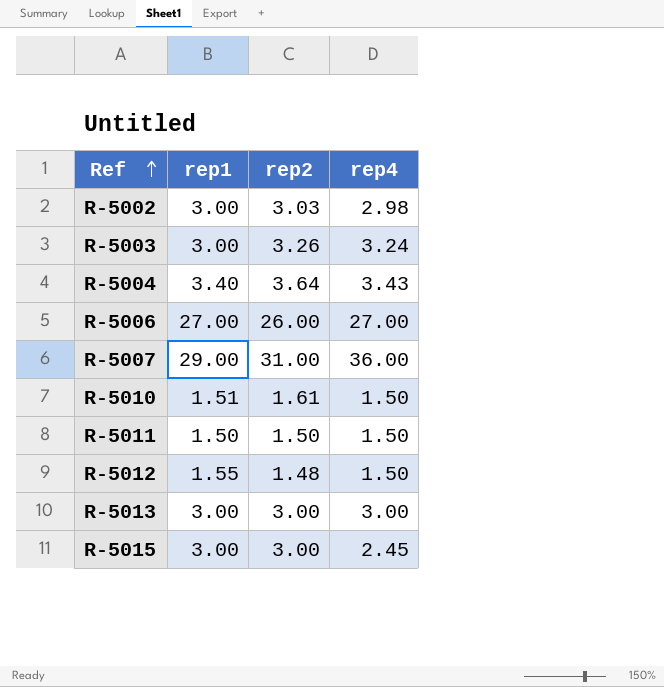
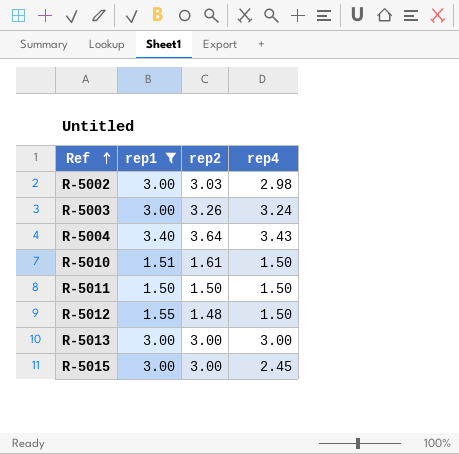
filter: none -> rep1 <= 3.40

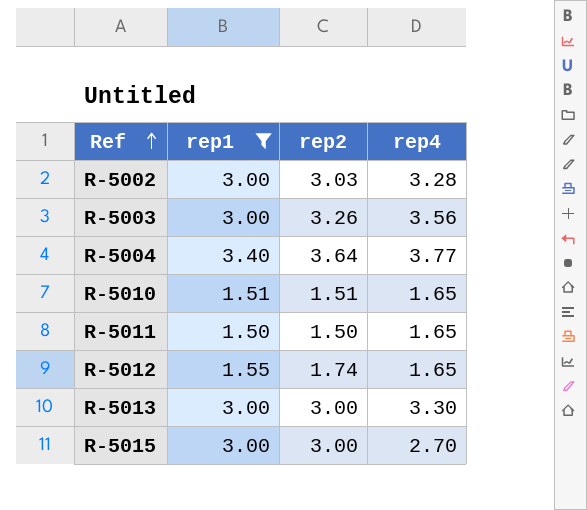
R-5002 | rep4: 2.98 -> 3.28
R-5003 | rep4: 3.24 -> 3.56
R-5004 | rep4: 3.43 -> 3.77
R-5010 | rep2: 1.61 -> 1.51
R-5010 | rep4: 1.50 -> 1.65
R-5011 | rep4: 1.50 -> 1.65
R-5012 | rep2: 1.48 -> 1.74
R-5012 | rep4: 1.50 -> 1.65
R-5013 | rep4: 3.00 -> 3.30
R-5015 | rep4: 2.45 -> 2.70

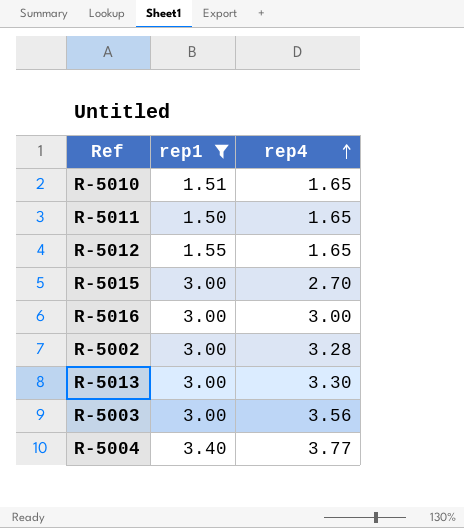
row order: Ref ascending -> rep4 ascending
column rep2 | position: 3 -> none
row R-5016: none -> 3.00 | 3.00

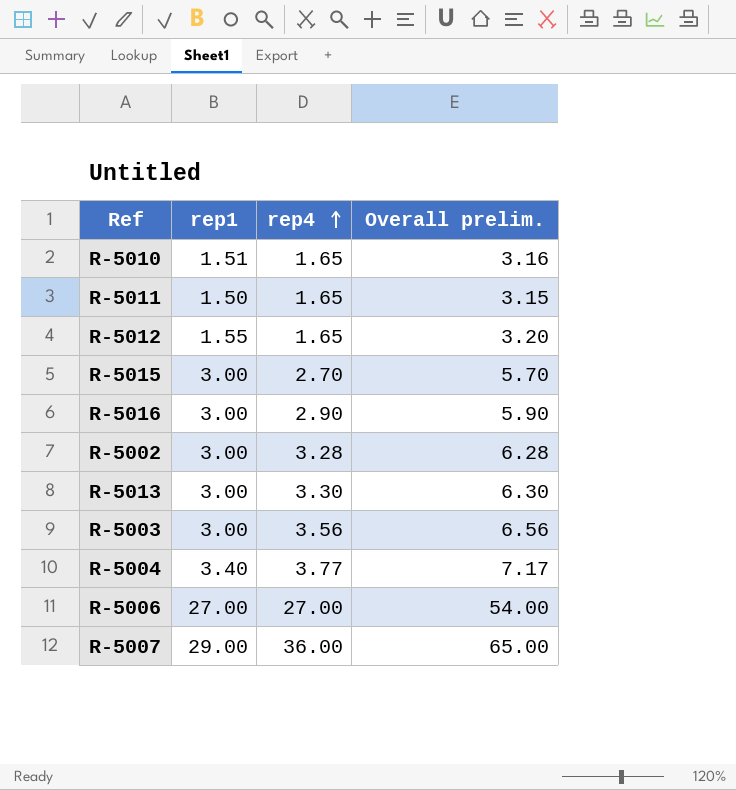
filter: rep1 <= 3.40 -> none
column Overall prelim. | formula: none -> [rep1] + [rep4]
R-5016 | rep4: 3.00 -> 2.90

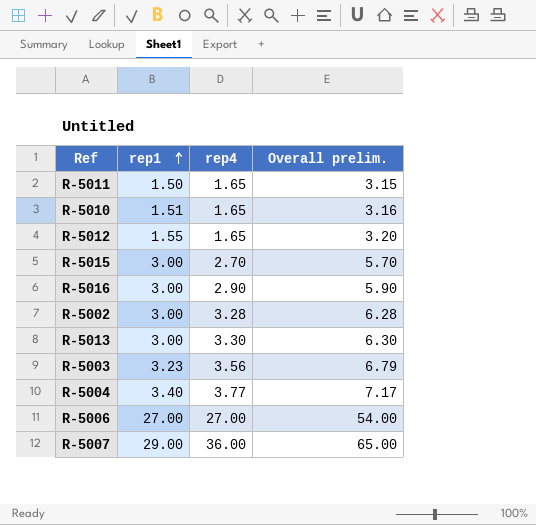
row order: rep4 ascending -> rep1 ascending
R-5003 | rep1: 3.00 -> 3.23
R-5003 | Overall prelim.: 6.56 -> 6.79

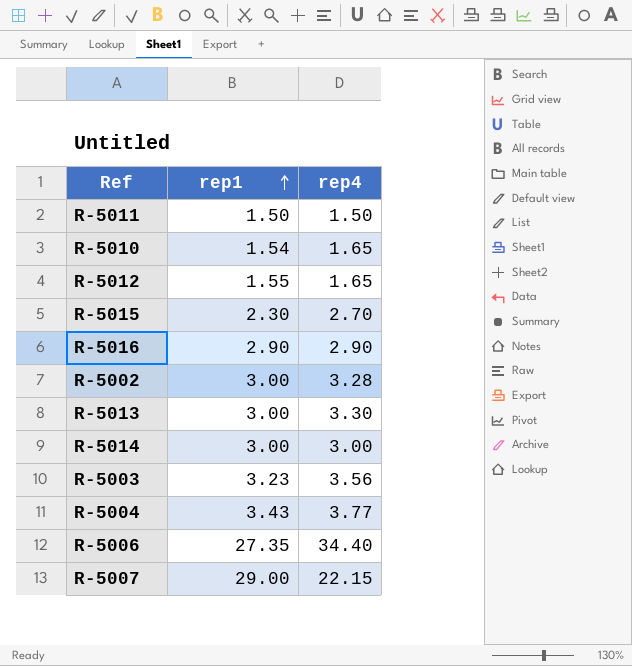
column Overall prelim. | formula: [rep1] + [rep4] -> none
R-5011 | rep4: 1.65 -> 1.50
R-5010 | rep1: 1.51 -> 1.54
R-5015 | rep1: 3.00 -> 2.30
R-5016 | rep1: 3.00 -> 2.90
row R-5014: none -> 3.00 | 3.00
R-5004 | rep1: 3.40 -> 3.43
R-5006 | rep1: 27.00 -> 27.35
R-5006 | rep4: 27.00 -> 34.40
R-5007 | rep4: 36.00 -> 22.15

